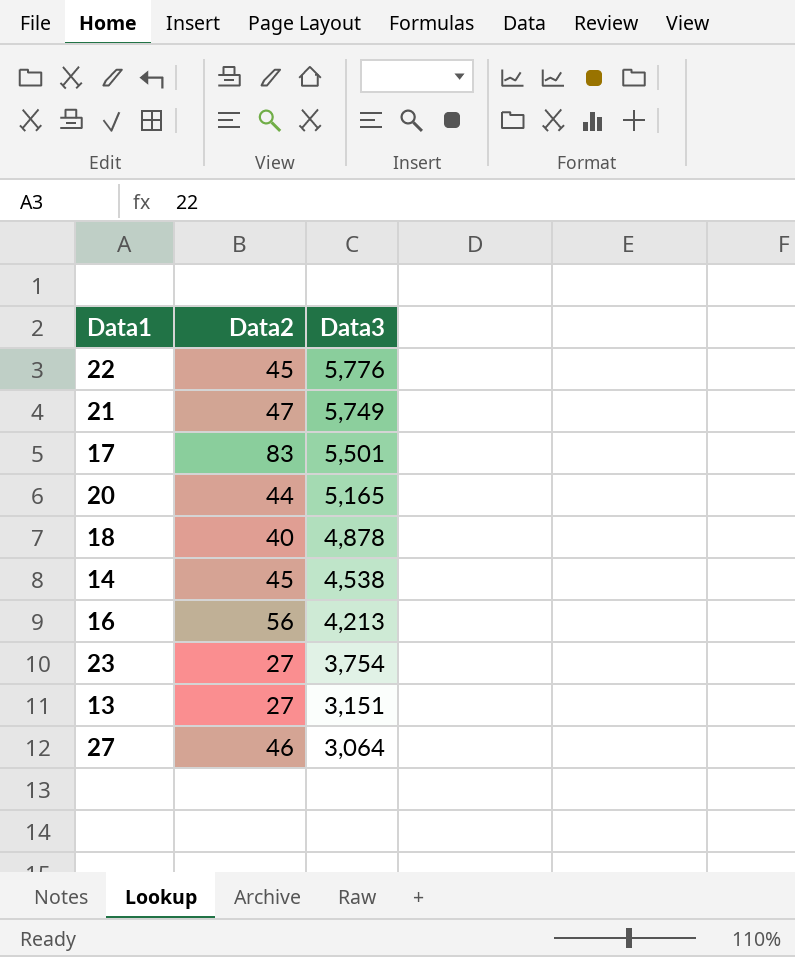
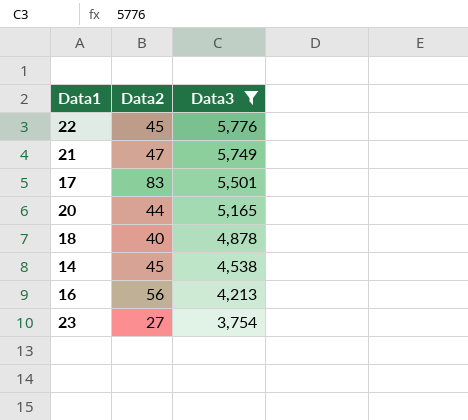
filter: none -> Data3 >= 3,754

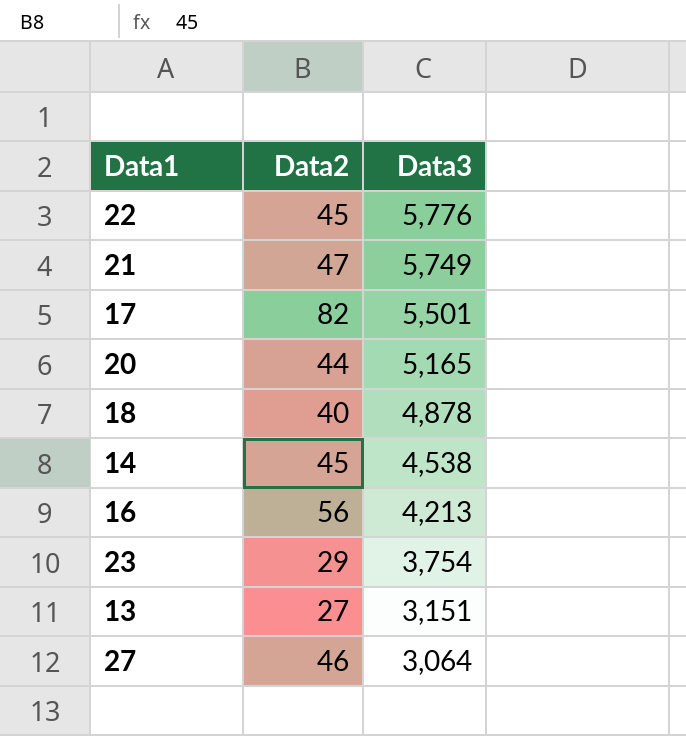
filter: Data3 >= 3,754 -> none
17 | Data2: 83 -> 82
23 | Data2: 27 -> 29

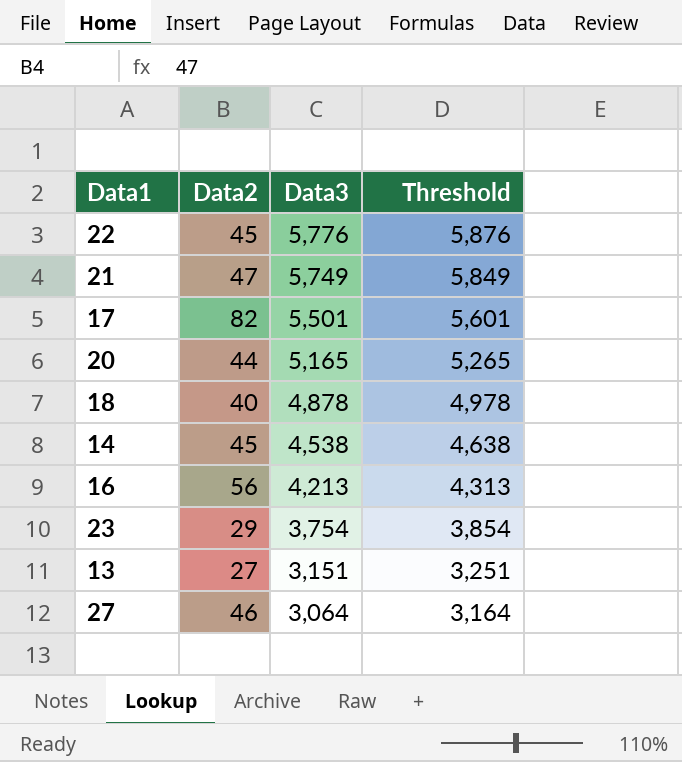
column Threshold | formula: none -> [Data3] + 100

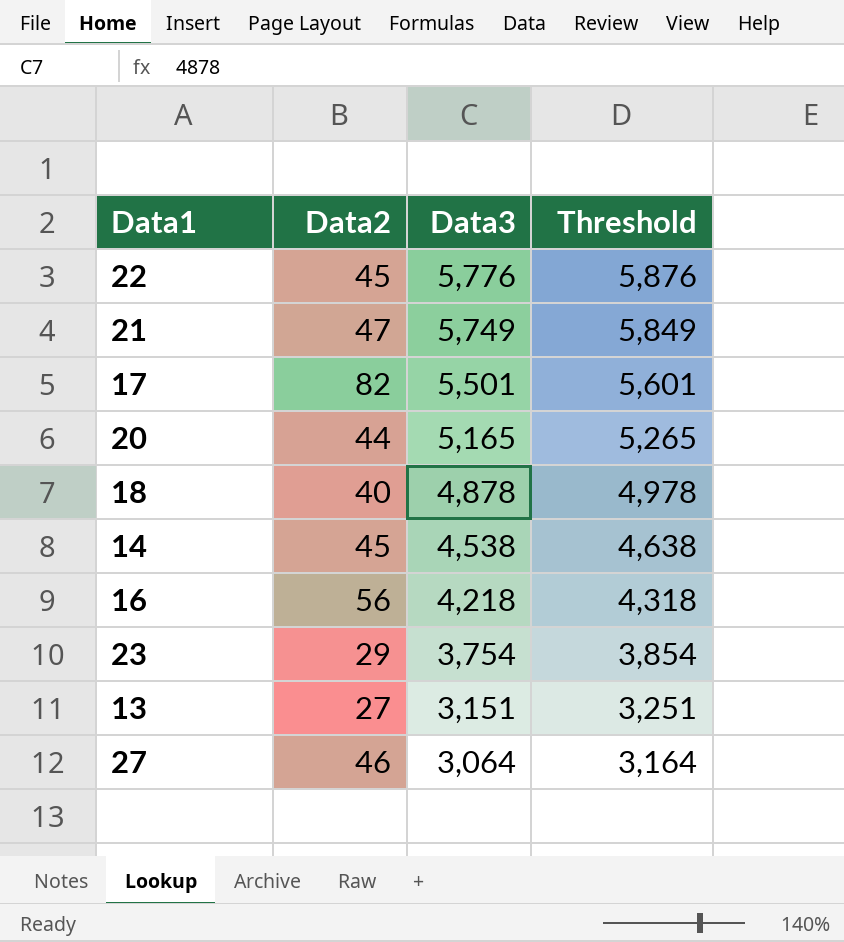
16 | Data3: 4,213 -> 4,218
16 | Threshold: 4,313 -> 4,318

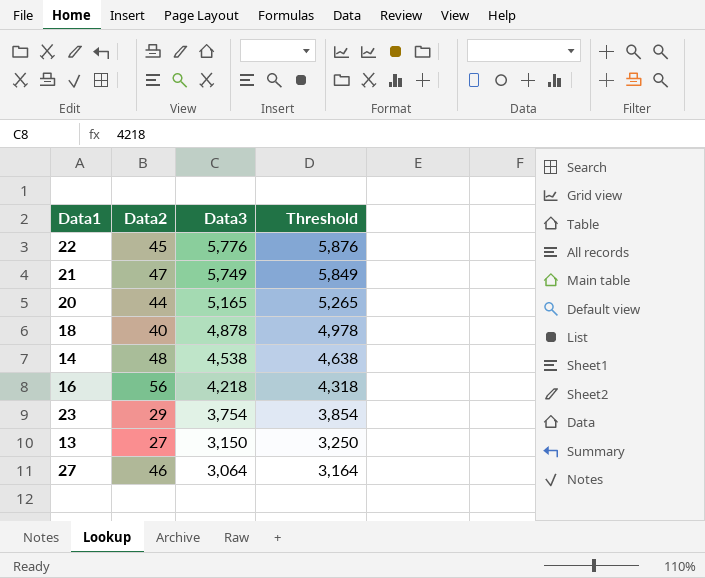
row 17: 82 | 5,501 | 5,601 -> none
14 | Data2: 45 -> 48
13 | Data3: 3,151 -> 3,150
13 | Threshold: 3,251 -> 3,250

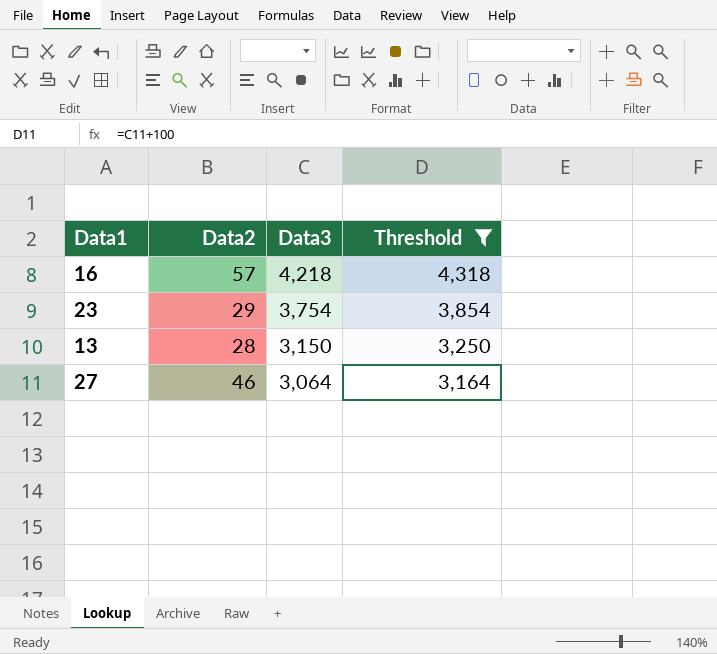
filter: none -> Threshold <= 4,318
16 | Data2: 56 -> 57
13 | Data2: 27 -> 28

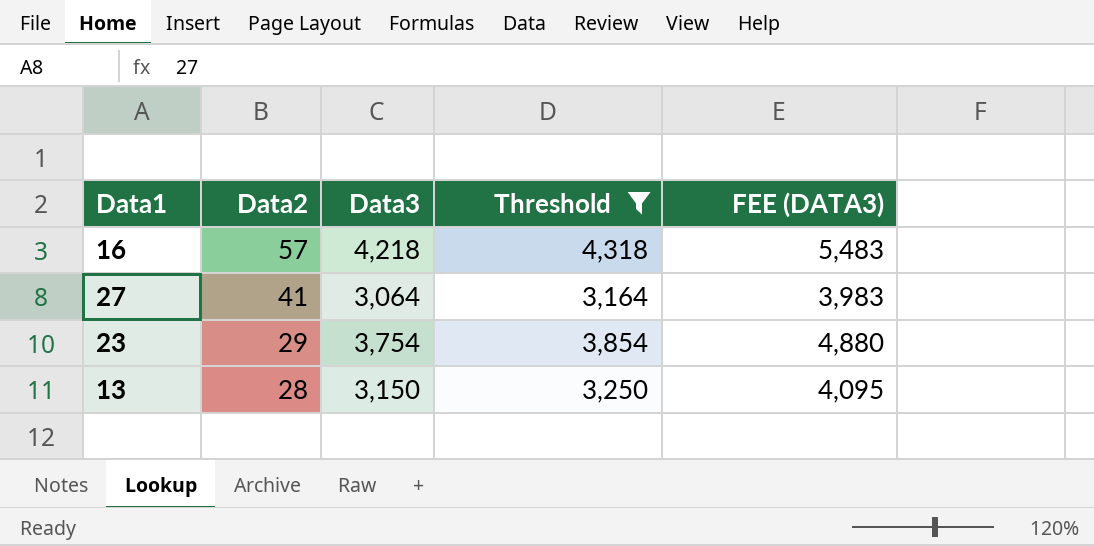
row order: Data3 descending -> Data2 descending
column FEE (DATA3) | formula: none -> [Data3] * 1.3
27 | Data2: 46 -> 41

